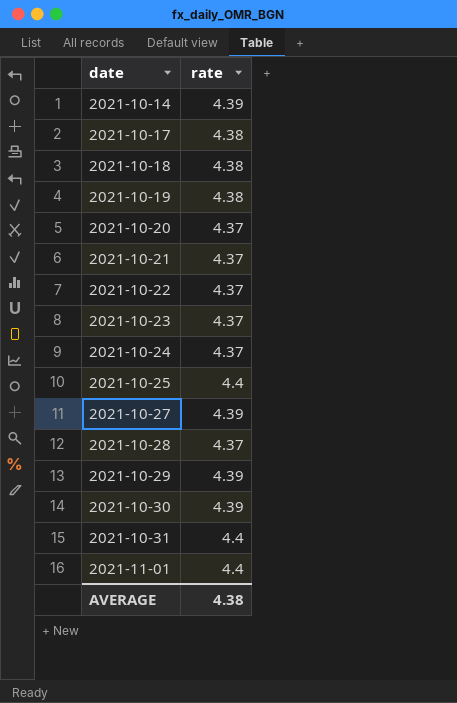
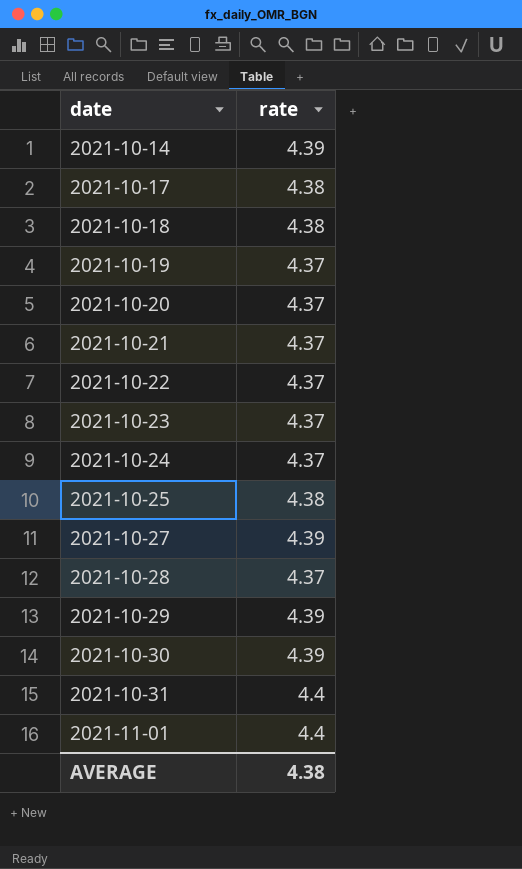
2021-10-19 | rate: 4.38 -> 4.37
2021-10-25 | rate: 4.4 -> 4.38

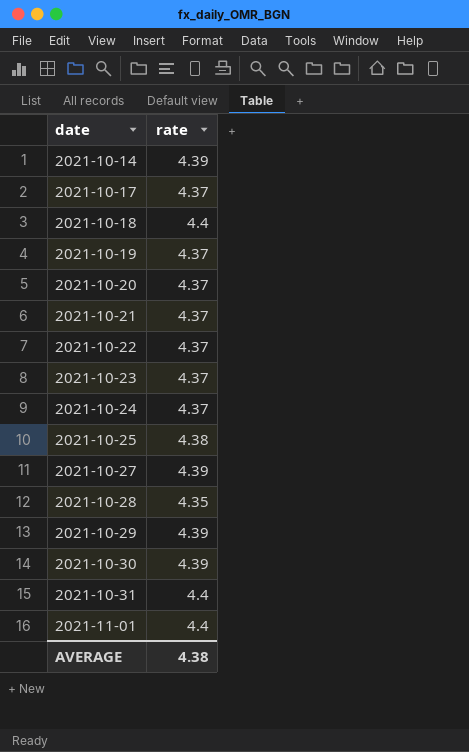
2021-10-17 | rate: 4.38 -> 4.37
2021-10-18 | rate: 4.38 -> 4.4
2021-10-28 | rate: 4.37 -> 4.35

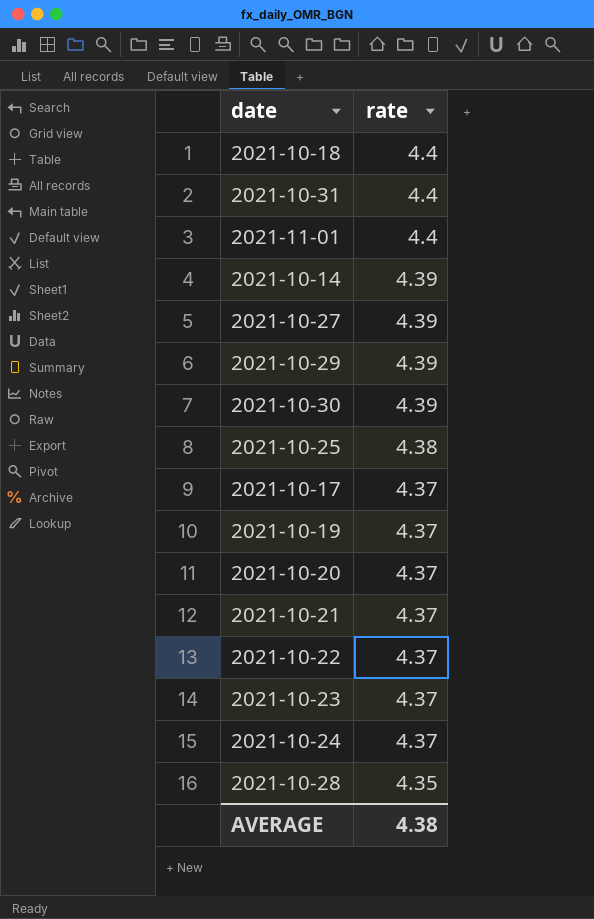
row order: date ascending -> rate descending

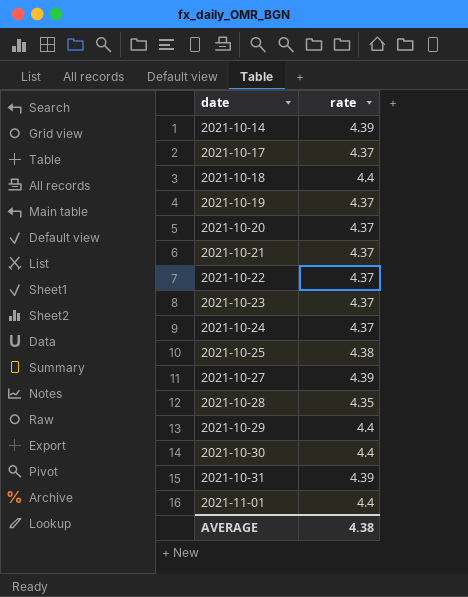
row order: rate descending -> date ascending
2021-10-29 | rate: 4.39 -> 4.4
2021-10-30 | rate: 4.39 -> 4.4
2021-10-31 | rate: 4.4 -> 4.39

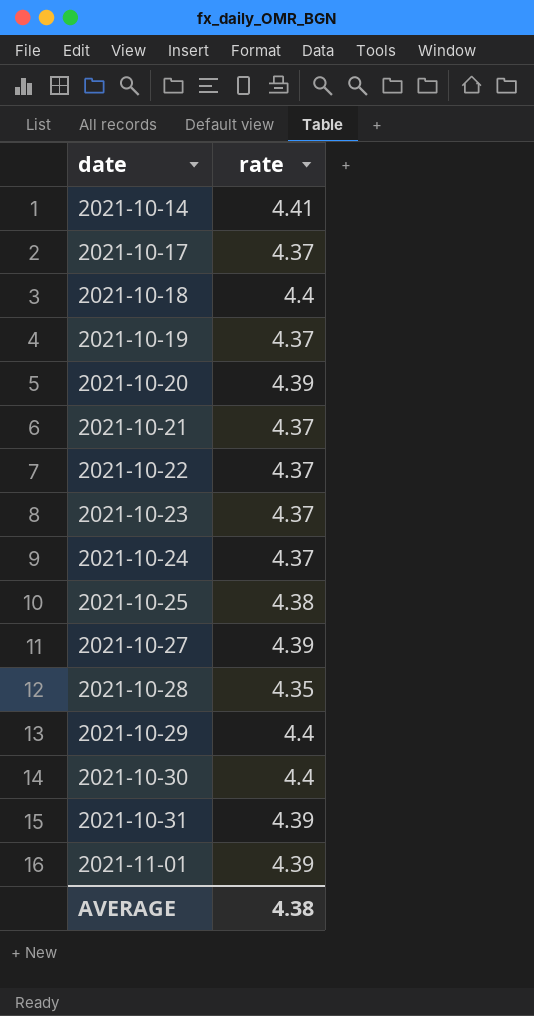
2021-10-14 | rate: 4.39 -> 4.41
2021-10-20 | rate: 4.37 -> 4.39
2021-11-01 | rate: 4.4 -> 4.39

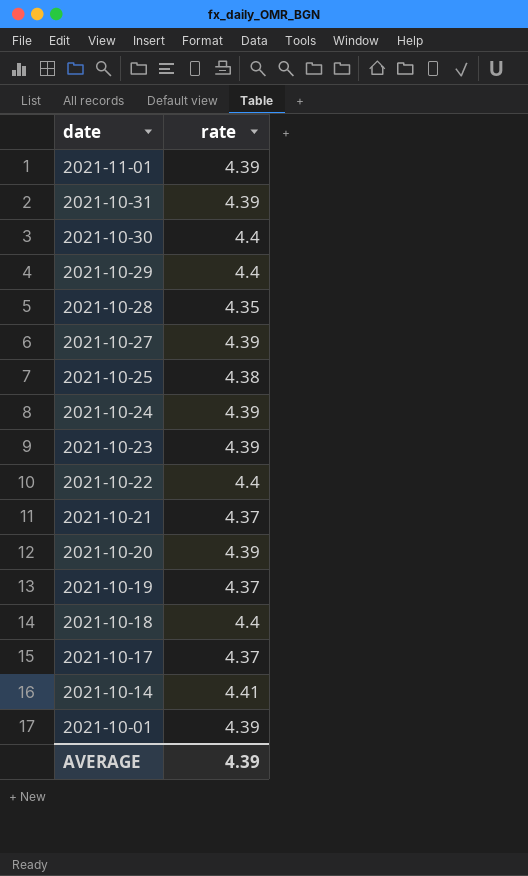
row order: date ascending -> date descending
2021-10-24 | rate: 4.37 -> 4.39
2021-10-23 | rate: 4.37 -> 4.39
2021-10-22 | rate: 4.37 -> 4.4
row 2021-10-01: none -> 4.39
AVERAGE | rate: 4.38 -> 4.39

